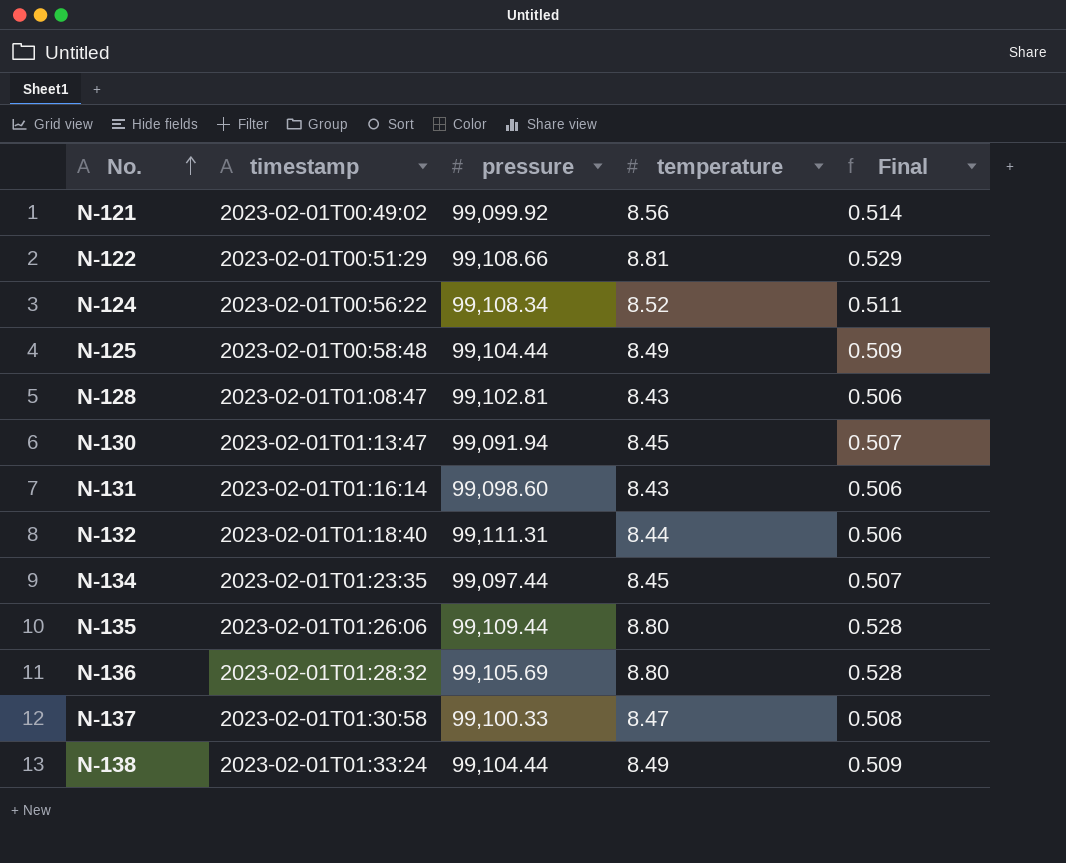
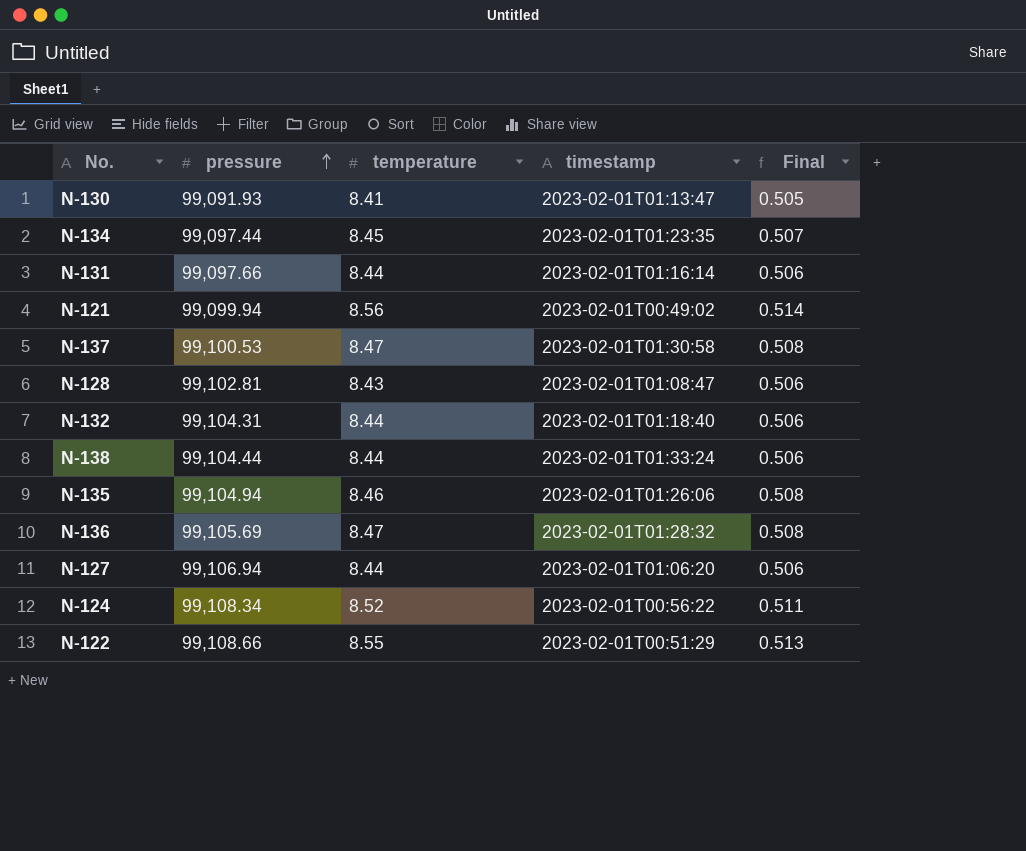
row order: No. ascending -> pressure ascending
column timestamp | position: 2 -> 4
row N-125: 2023-02-01T00:58:48 | 99,104.44 | 8.49 | 0.509 -> none
N-130 | pressure: 99,091.94 -> 99,091.93
N-130 | temperature: 8.45 -> 8.41
N-130 | Final: 0.507 -> 0.505
N-131 | pressure: 99,098.60 -> 99,097.66
N-131 | temperature: 8.43 -> 8.44
N-121 | pressure: 99,099.92 -> 99,099.94
N-137 | pressure: 99,100.33 -> 99,100.53
N-132 | pressure: 99,111.31 -> 99,104.31
N-138 | temperature: 8.49 -> 8.44
N-138 | Final: 0.509 -> 0.506
N-135 | pressure: 99,109.44 -> 99,104.94
N-135 | temperature: 8.80 -> 8.46
N-135 | Final: 0.528 -> 0.508
N-136 | temperature: 8.80 -> 8.47
N-136 | Final: 0.528 -> 0.508
row N-127: none -> 99,106.94 | 8.44 | 2023-02-01T01:06:20 | 0.506
N-122 | temperature: 8.81 -> 8.55
N-122 | Final: 0.529 -> 0.513

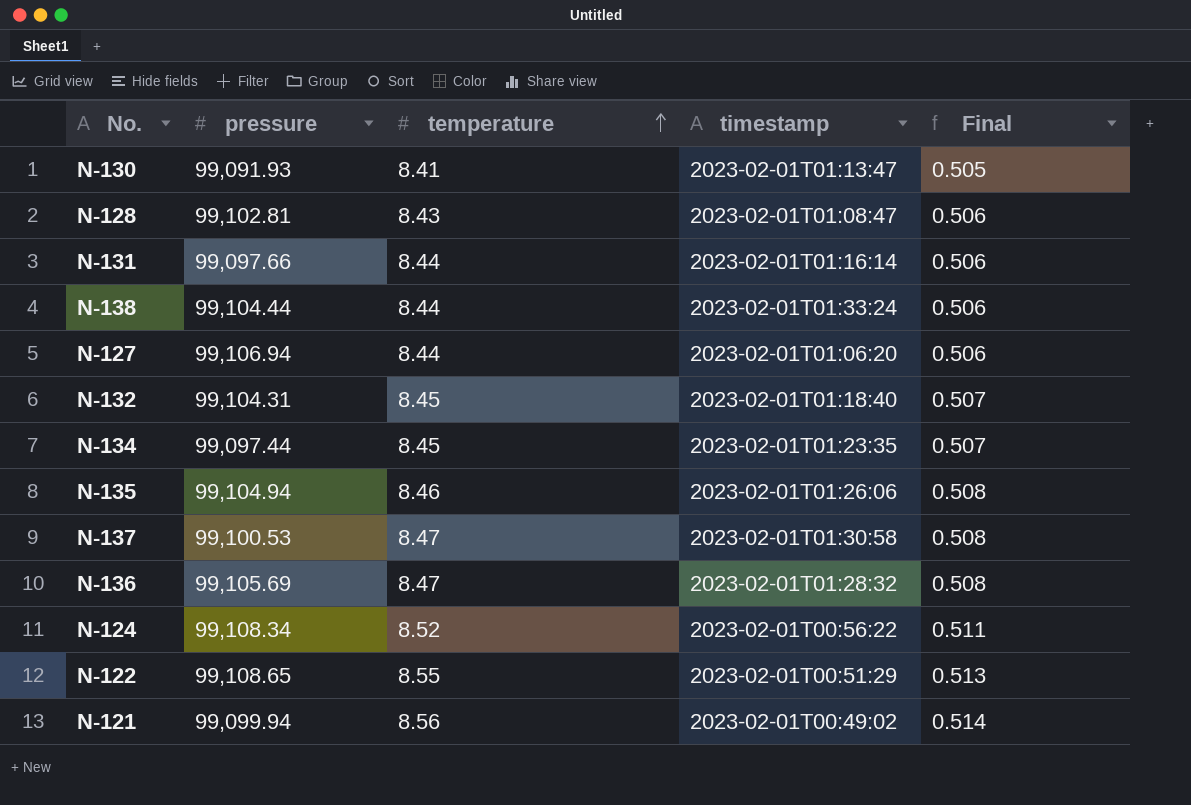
row order: pressure ascending -> temperature ascending
N-132 | temperature: 8.44 -> 8.45
N-132 | Final: 0.506 -> 0.507
N-122 | pressure: 99,108.66 -> 99,108.65

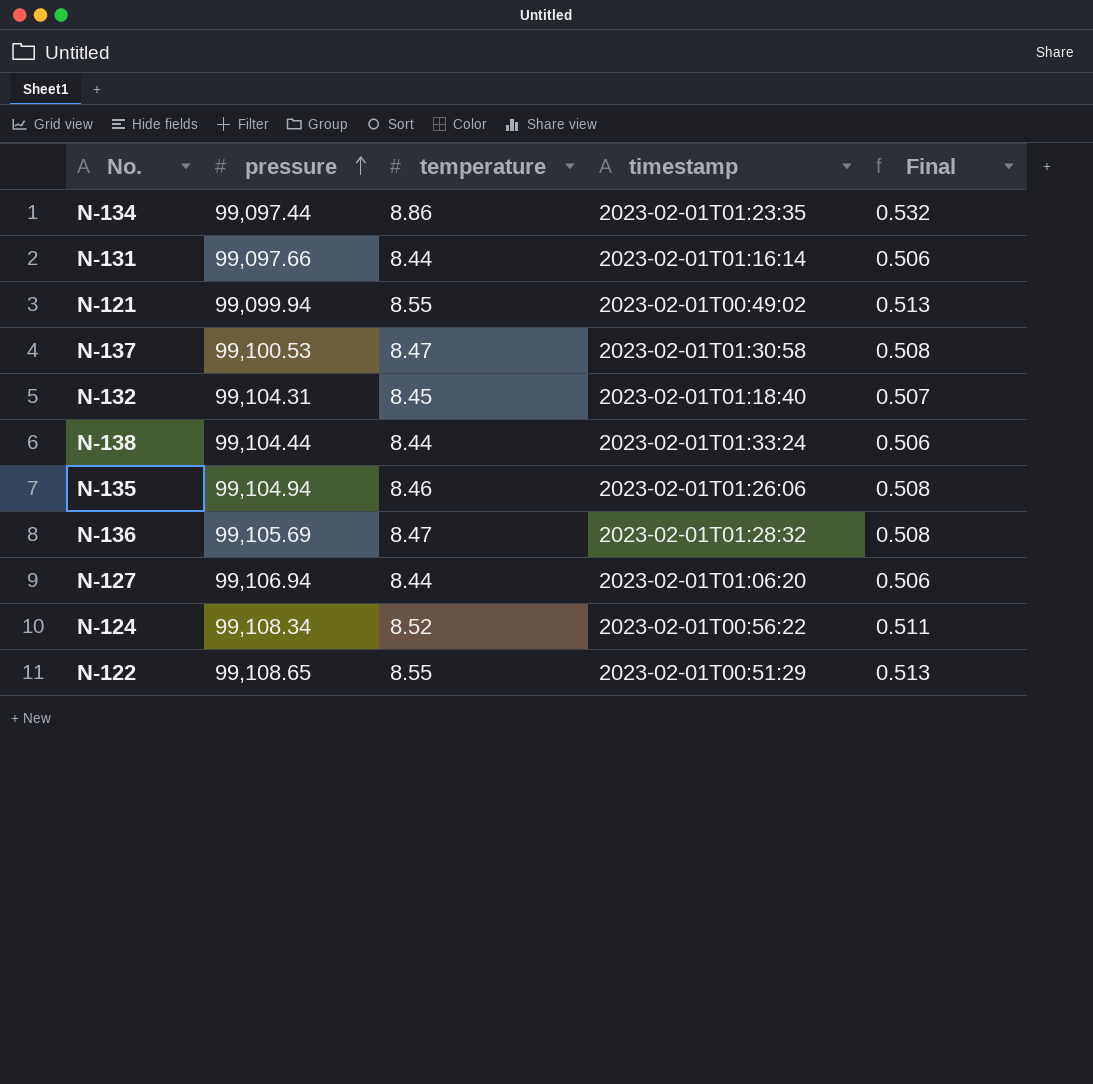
row order: temperature ascending -> pressure ascending
row N-130: 99,091.93 | 8.41 | 2023-02-01T01:13:47 | 0.505 -> none
row N-128: 99,102.81 | 8.43 | 2023-02-01T01:08:47 | 0.506 -> none
N-134 | temperature: 8.45 -> 8.86
N-134 | Final: 0.507 -> 0.532
N-121 | temperature: 8.56 -> 8.55
N-121 | Final: 0.514 -> 0.513

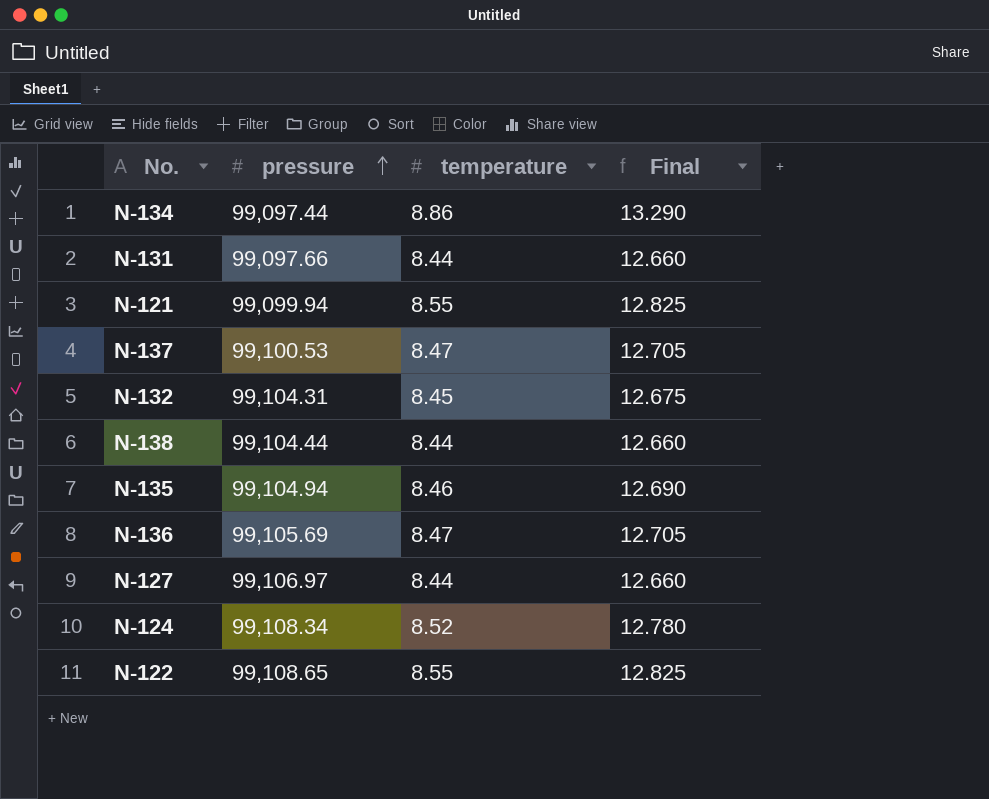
column timestamp | position: 4 -> none
column Final | formula: [temperature] * 0.06 -> [temperature] * 1.5
N-127 | pressure: 99,106.94 -> 99,106.97

